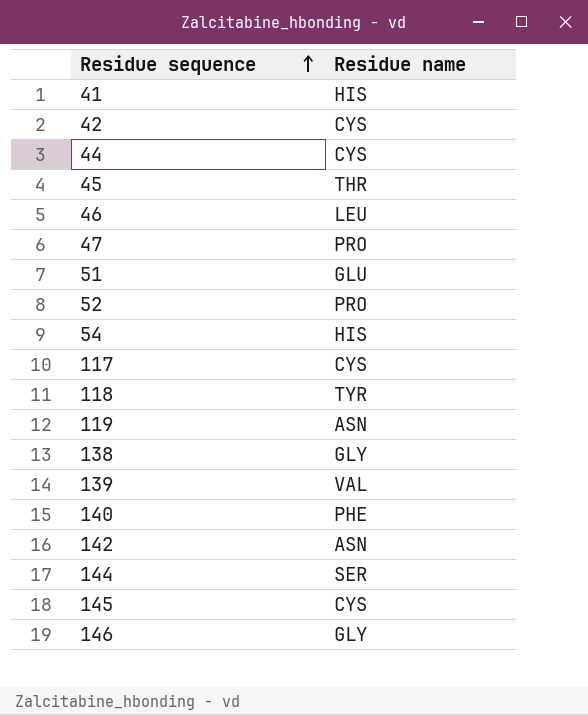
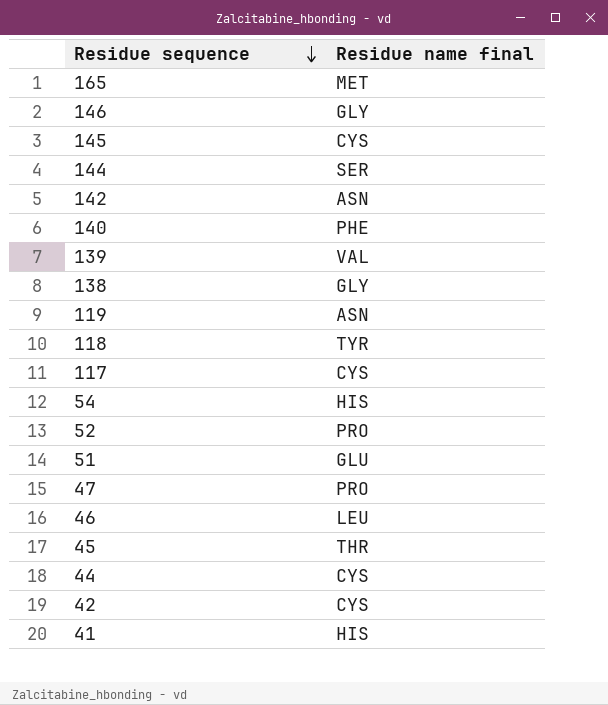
row order: Residue sequence ascending -> Residue sequence descending
column name: Residue name -> Residue name final
row 165: none -> MET

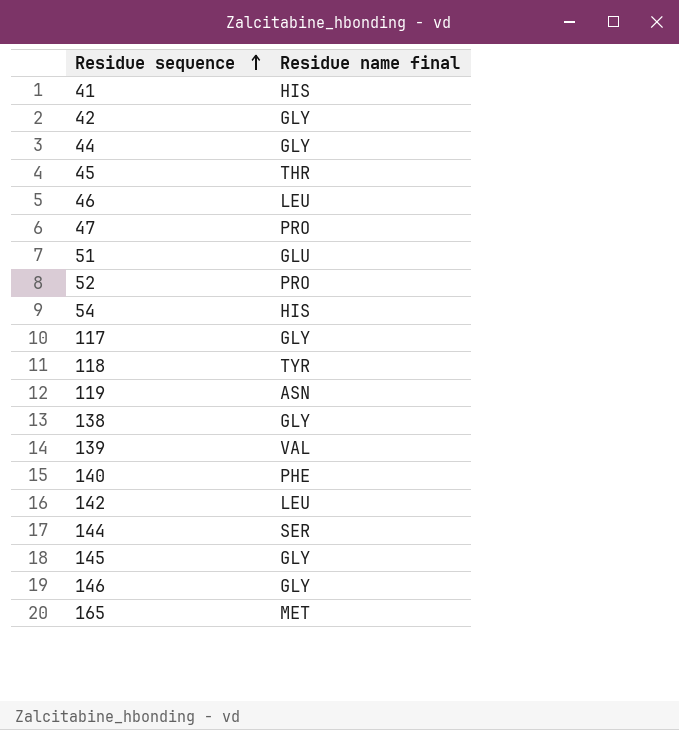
row order: Residue sequence descending -> Residue sequence ascending
42 | Residue name final: CYS -> GLY
44 | Residue name final: CYS -> GLY
117 | Residue name final: CYS -> GLY
142 | Residue name final: ASN -> LEU
145 | Residue name final: CYS -> GLY

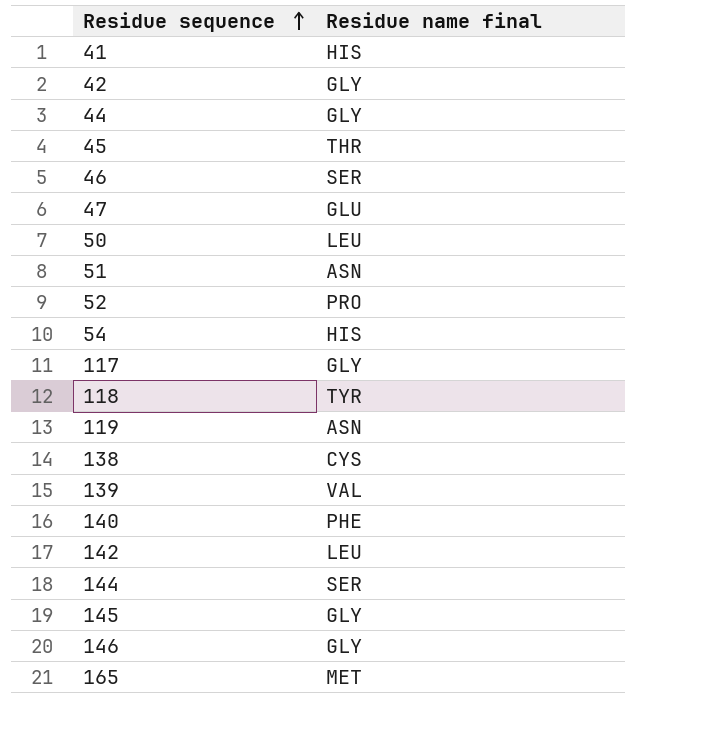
46 | Residue name final: LEU -> SER
47 | Residue name final: PRO -> GLU
row 50: none -> LEU
51 | Residue name final: GLU -> ASN
138 | Residue name final: GLY -> CYS

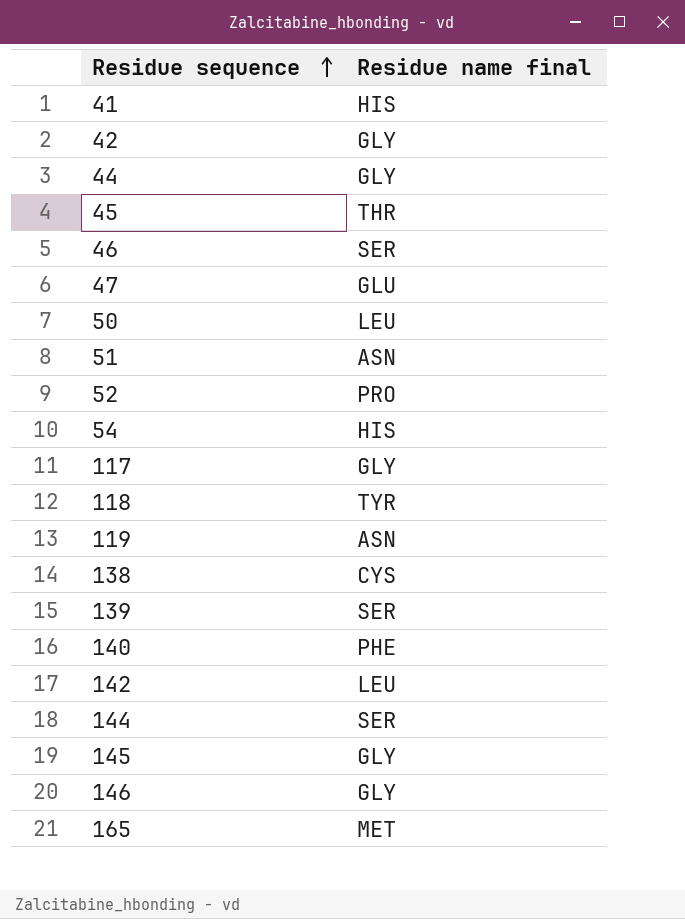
139 | Residue name final: VAL -> SER

